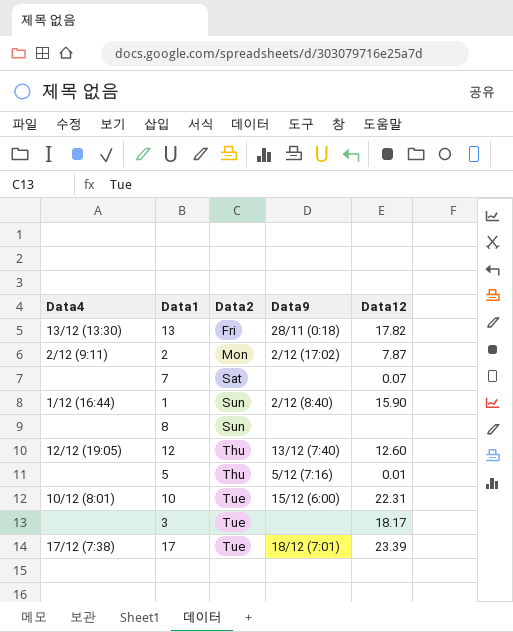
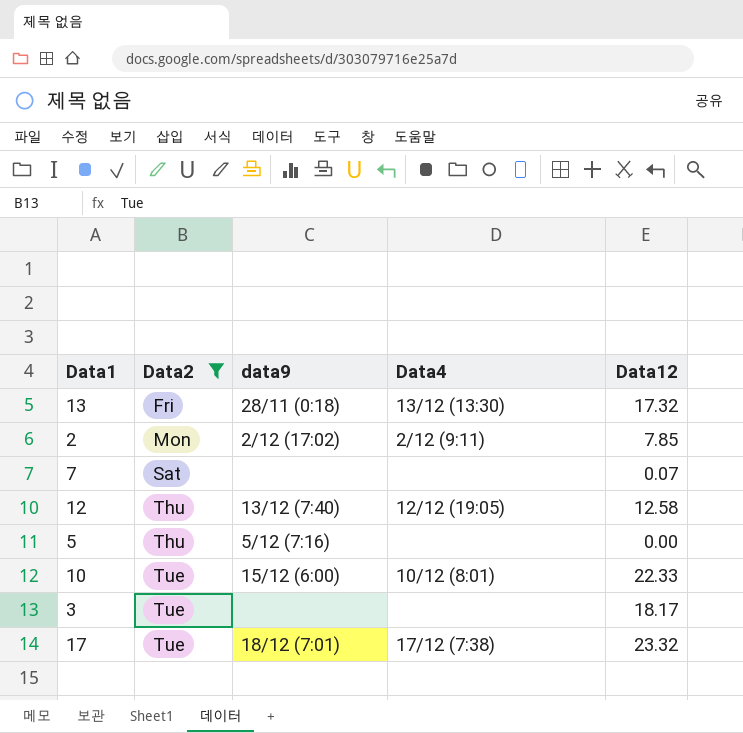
filter: none -> Data2 != Sun
column name: Data9 -> data9
column Data4 | position: 1 -> 4
13 | Data12: 17.82 -> 17.32
2 | Data12: 7.87 -> 7.85
12 | Data12: 12.60 -> 12.58
5 | Data12: 0.01 -> 0.00
10 | Data12: 22.31 -> 22.33
17 | Data12: 23.39 -> 23.32

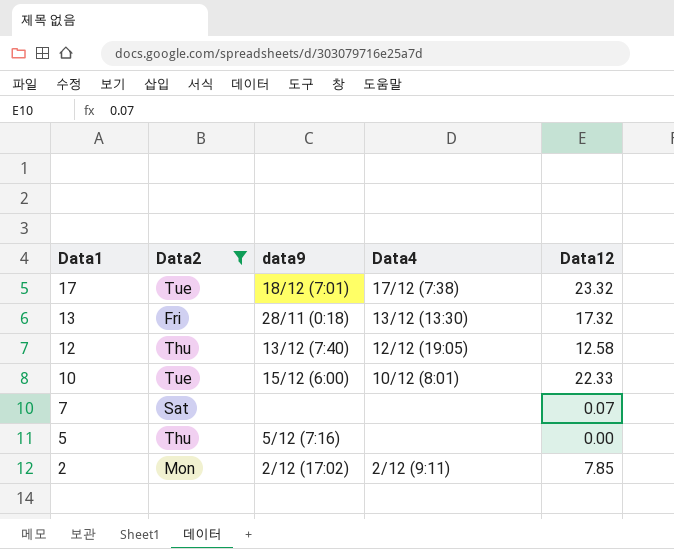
row order: Data2 ascending -> Data1 descending
row 3: Tue | none | none | 18.17 -> none

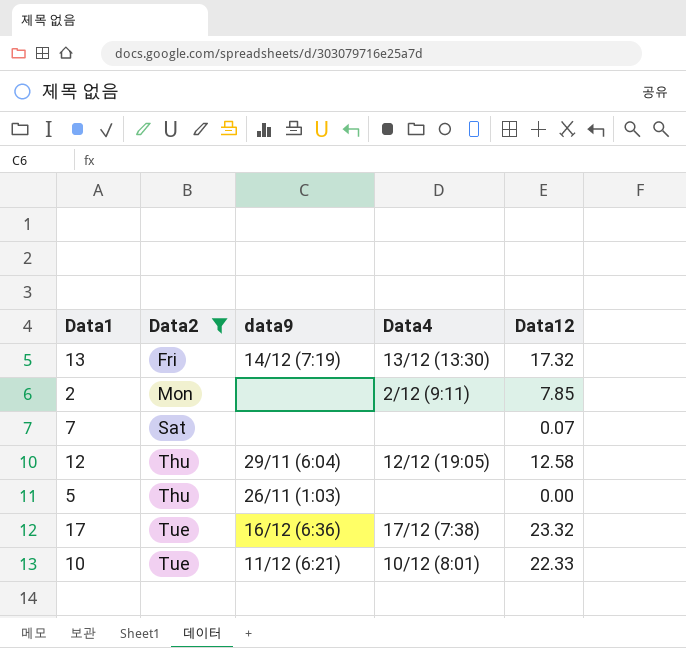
row order: Data1 descending -> Data2 ascending
13 | data9: 28/11 (0:18) -> 14/12 (7:19)
2 | data9: 2/12 (17:02) -> none
12 | data9: 13/12 (7:40) -> 29/11 (6:04)
5 | data9: 5/12 (7:16) -> 26/11 (1:03)
17 | data9: 18/12 (7:01) -> 16/12 (6:36)
10 | data9: 15/12 (6:00) -> 11/12 (6:21)

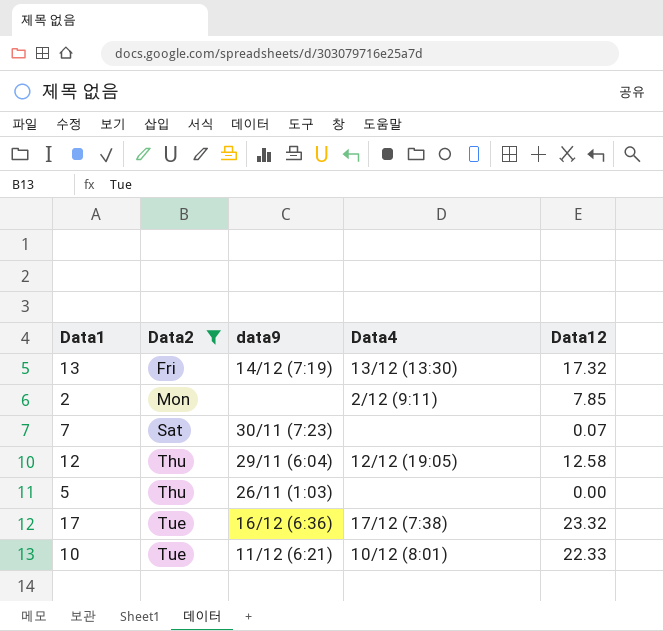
7 | data9: none -> 30/11 (7:23)

